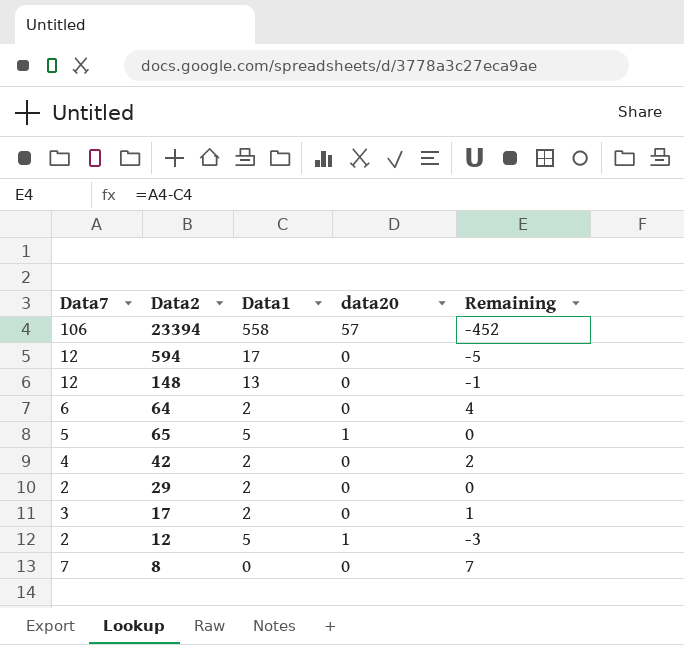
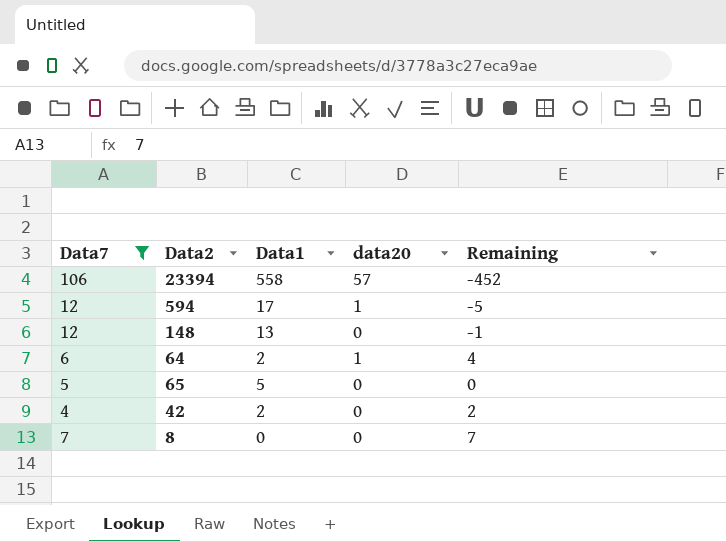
filter: none -> Data7 >= 4
594 | data20: 0 -> 1
64 | data20: 0 -> 1
65 | data20: 1 -> 0

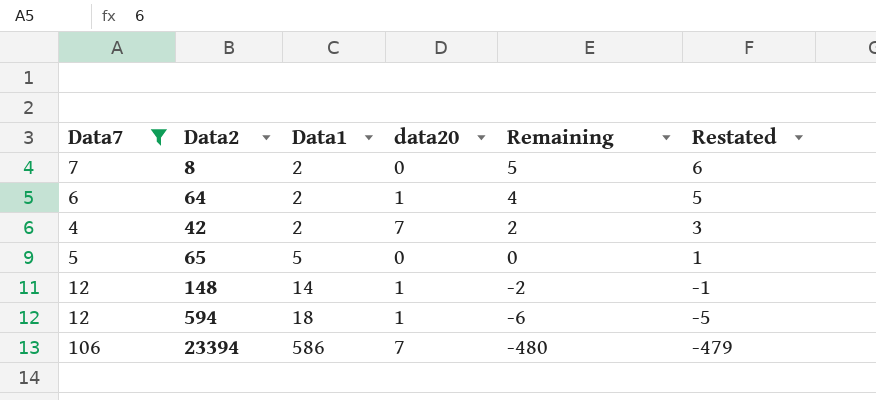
row order: none -> Data1 ascending
column Restated | formula: none -> [Remaining] + 1
8 | Data1: 0 -> 2
8 | Remaining: 7 -> 5
42 | data20: 0 -> 7
148 | Data1: 13 -> 14
148 | data20: 0 -> 1
148 | Remaining: -1 -> -2
594 | Data1: 17 -> 18
594 | Remaining: -5 -> -6
23394 | Data1: 558 -> 586
23394 | data20: 57 -> 7
23394 | Remaining: -452 -> -480

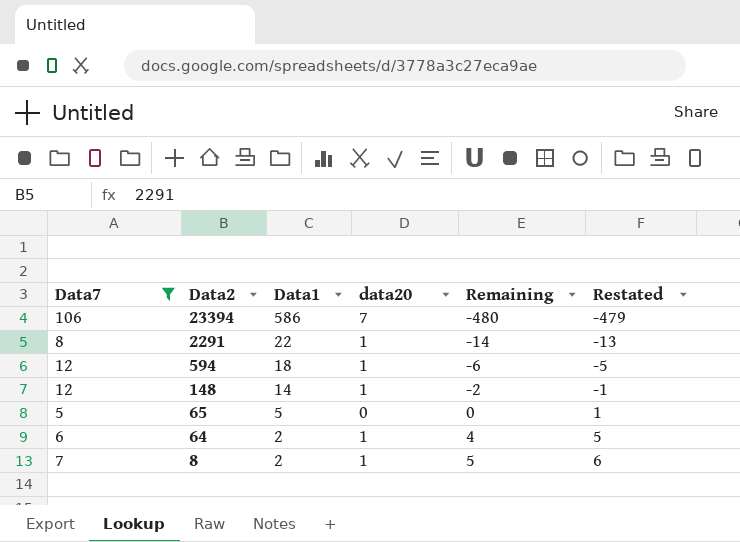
row order: Data1 ascending -> Data2 descending
row 42: 4 | 2 | 7 | 2 | 3 -> none
row 2291: none -> 8 | 22 | 1 | -14 | -13
8 | data20: 0 -> 1

